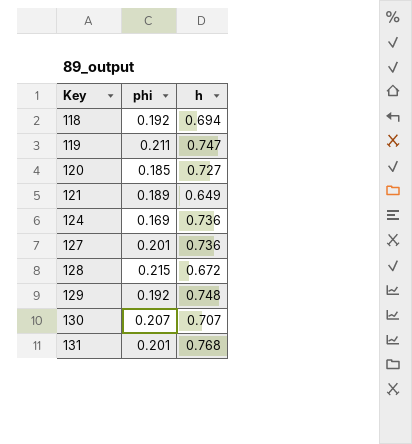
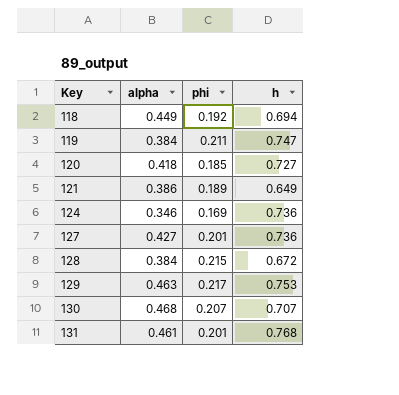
column alpha | position: none -> 2
129 | phi: 0.192 -> 0.217
129 | h: 0.748 -> 0.753

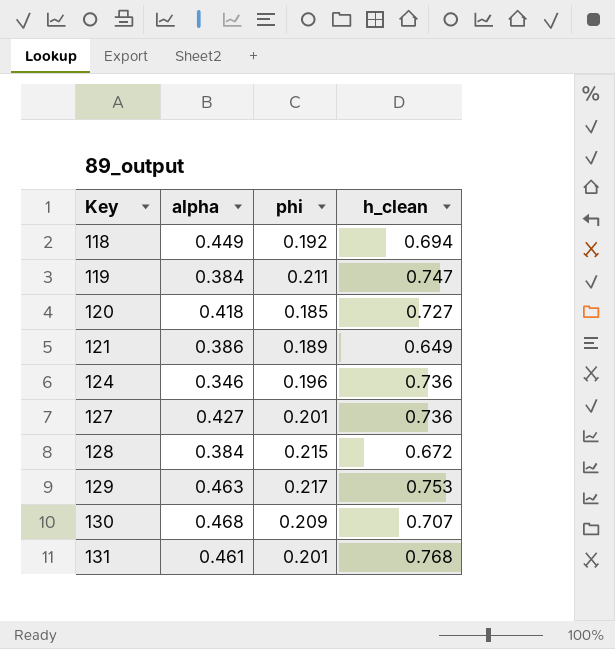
column name: h -> h_clean
124 | phi: 0.169 -> 0.196
130 | phi: 0.207 -> 0.209

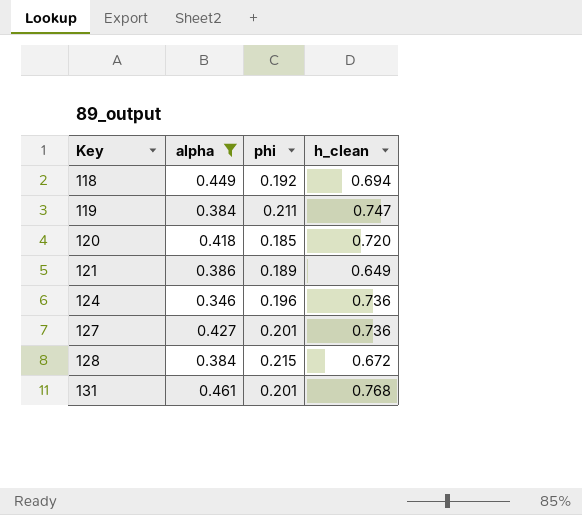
filter: none -> alpha <= 0.461
120 | h_clean: 0.727 -> 0.720

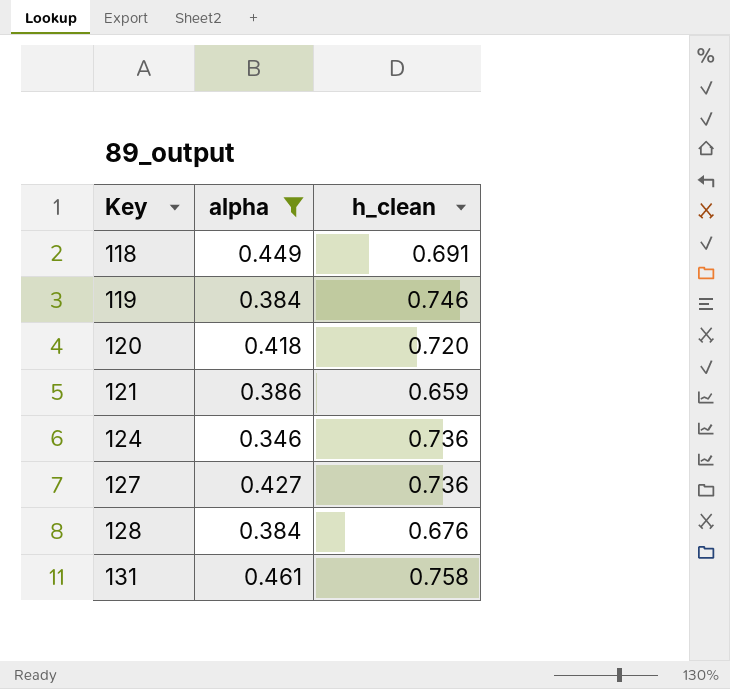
column phi | position: 3 -> none
118 | h_clean: 0.694 -> 0.691
119 | h_clean: 0.747 -> 0.746
121 | h_clean: 0.649 -> 0.659
128 | h_clean: 0.672 -> 0.676
131 | h_clean: 0.768 -> 0.758

